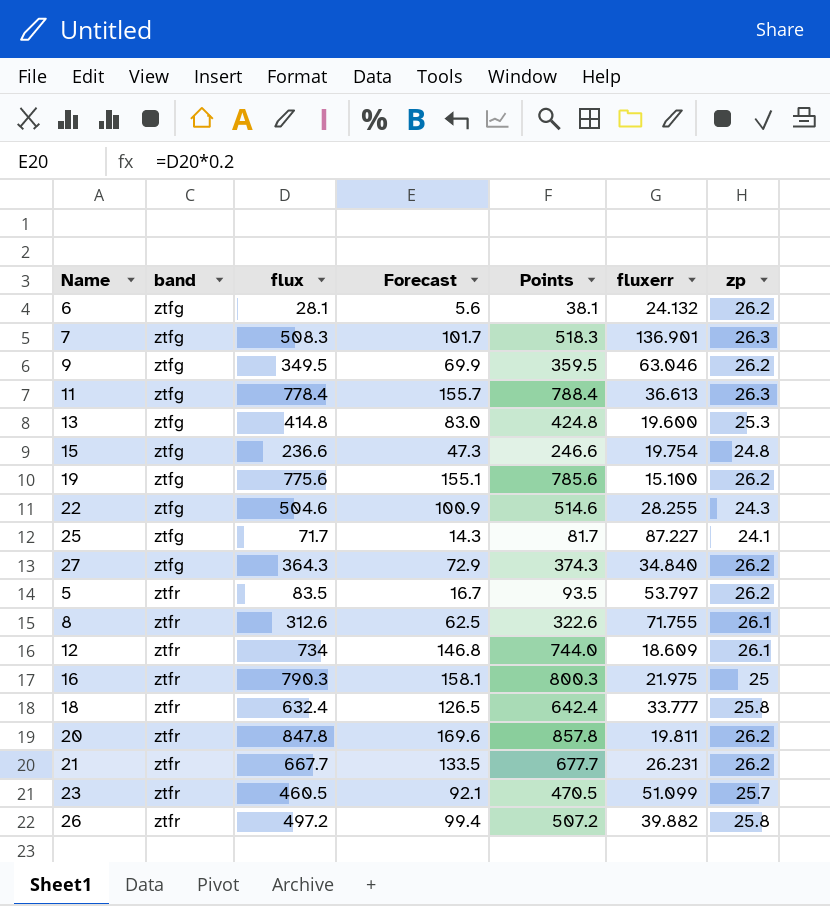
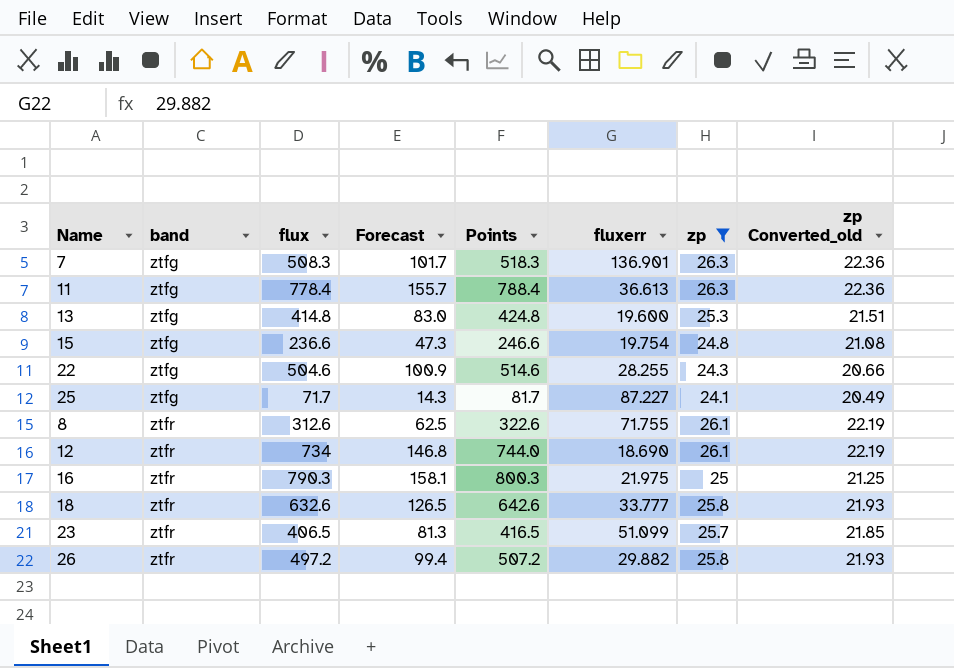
filter: none -> zp != 26.2
column zp Converted_old | formula: none -> [zp] * 0.85
12 | fluxerr: 18.609 -> 18.690
18 | flux: 632.4 -> 632.6
18 | Points: 642.4 -> 642.6
23 | flux: 460.5 -> 406.5
23 | Forecast: 92.1 -> 81.3
23 | Points: 470.5 -> 416.5
26 | fluxerr: 39.882 -> 29.882

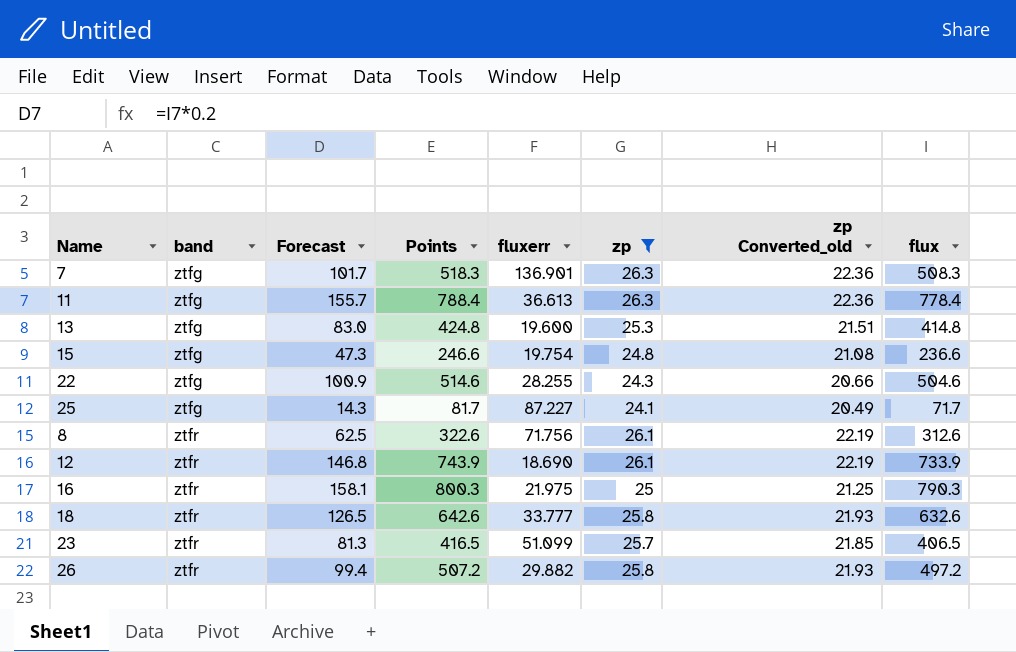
column flux | position: 3 -> 8
8 | fluxerr: 71.755 -> 71.756
12 | Points: 744.0 -> 743.9
12 | flux: 734 -> 733.9

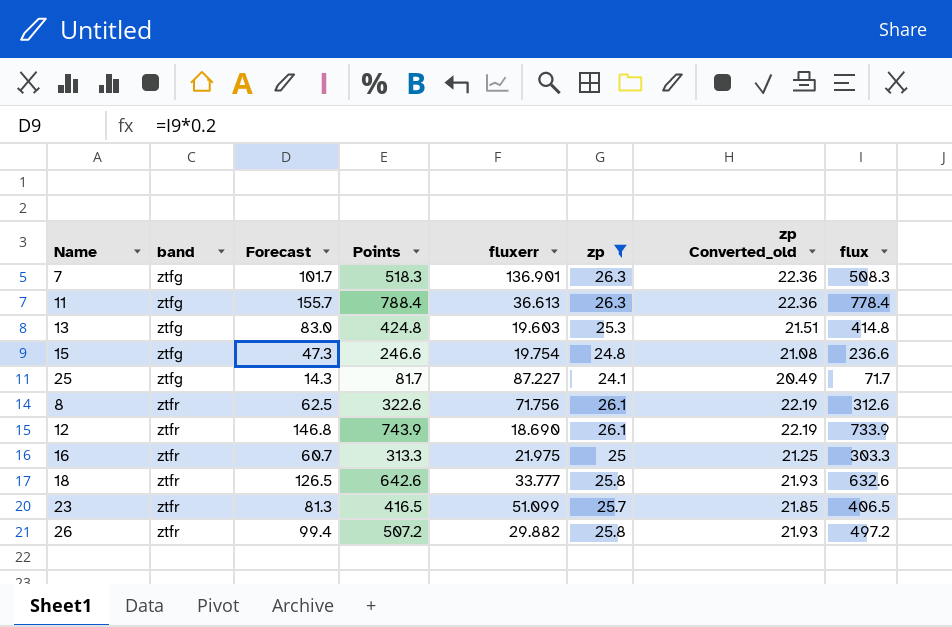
row 22: ztfg | 100.9 | 514.6 | 28.255 | 24.3 | 20.66 | 504.6 -> none
13 | fluxerr: 19.600 -> 19.603
16 | Forecast: 158.1 -> 60.7
16 | Points: 800.3 -> 313.3
16 | flux: 790.3 -> 303.3

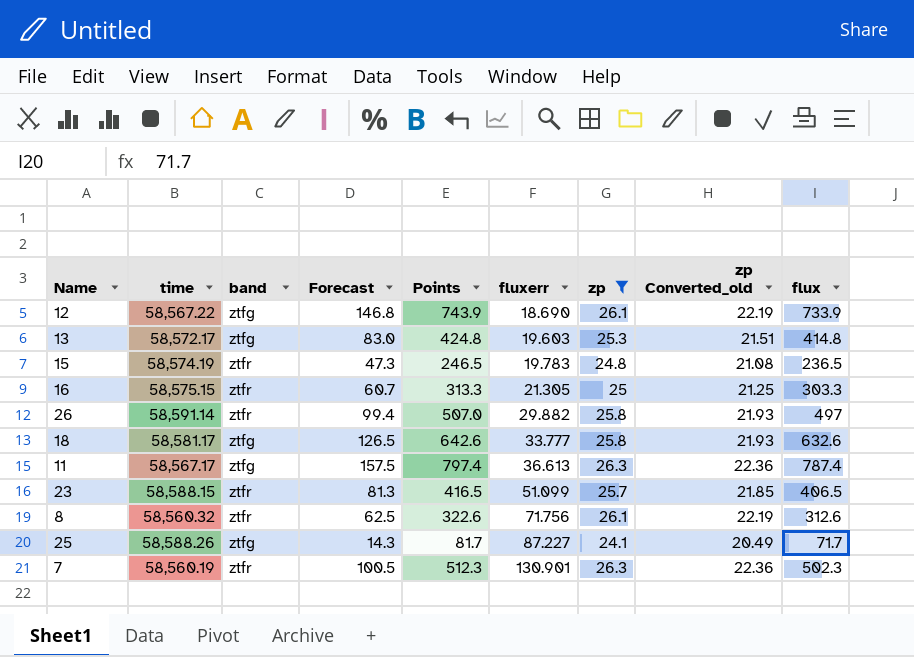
row order: band ascending -> fluxerr ascending
column time | position: none -> 2
12 | band: ztfr -> ztfg
15 | band: ztfg -> ztfr
15 | Points: 246.6 -> 246.5
15 | fluxerr: 19.754 -> 19.783
15 | flux: 236.6 -> 236.5
16 | fluxerr: 21.975 -> 21.305
26 | Points: 507.2 -> 507.0
26 | flux: 497.2 -> 497
18 | band: ztfr -> ztfg
11 | Forecast: 155.7 -> 157.5
11 | Points: 788.4 -> 797.4
11 | flux: 778.4 -> 787.4
7 | band: ztfg -> ztfr
7 | Forecast: 101.7 -> 100.5
7 | Points: 518.3 -> 512.3
7 | fluxerr: 136.901 -> 130.901
7 | flux: 508.3 -> 502.3

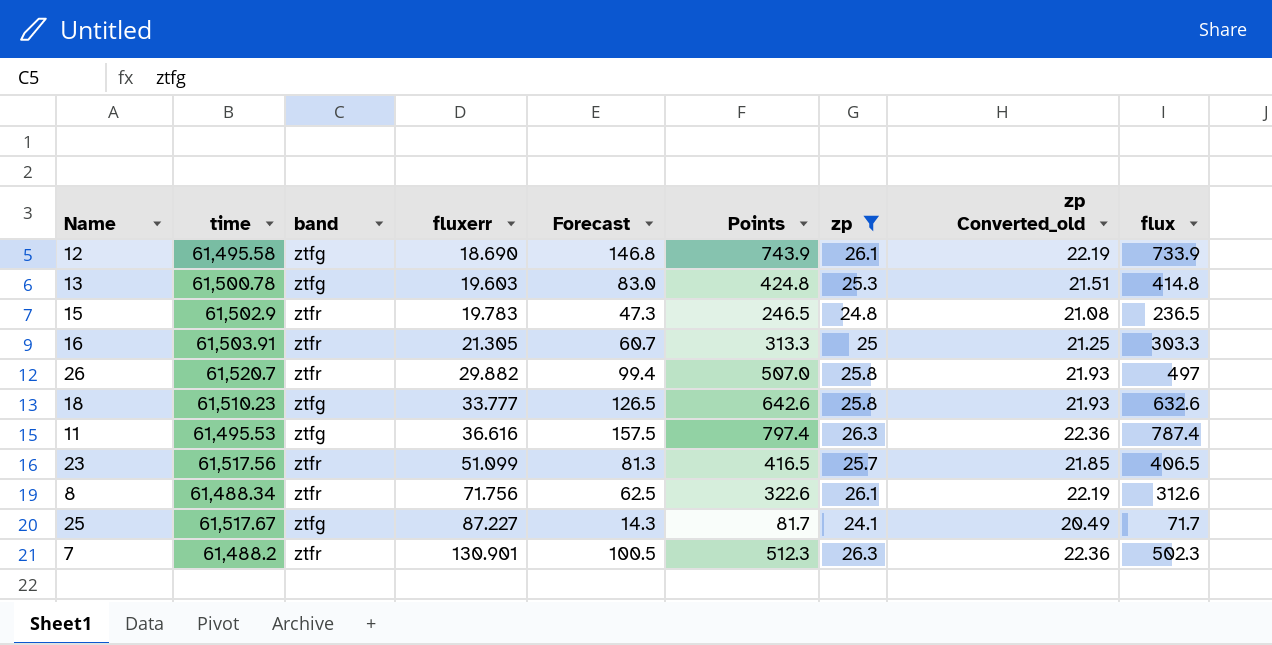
column fluxerr | position: 6 -> 4
12 | time: 58,567.22 -> 61,495.58
13 | time: 58,572.17 -> 61,500.78
15 | time: 58,574.19 -> 61,502.9
16 | time: 58,575.15 -> 61,503.91
26 | time: 58,591.14 -> 61,520.7
18 | time: 58,581.17 -> 61,510.23
11 | time: 58,567.17 -> 61,495.53
11 | fluxerr: 36.613 -> 36.616
23 | time: 58,588.15 -> 61,517.56
8 | time: 58,560.32 -> 61,488.34
25 | time: 58,588.26 -> 61,517.67
7 | time: 58,560.19 -> 61,488.2

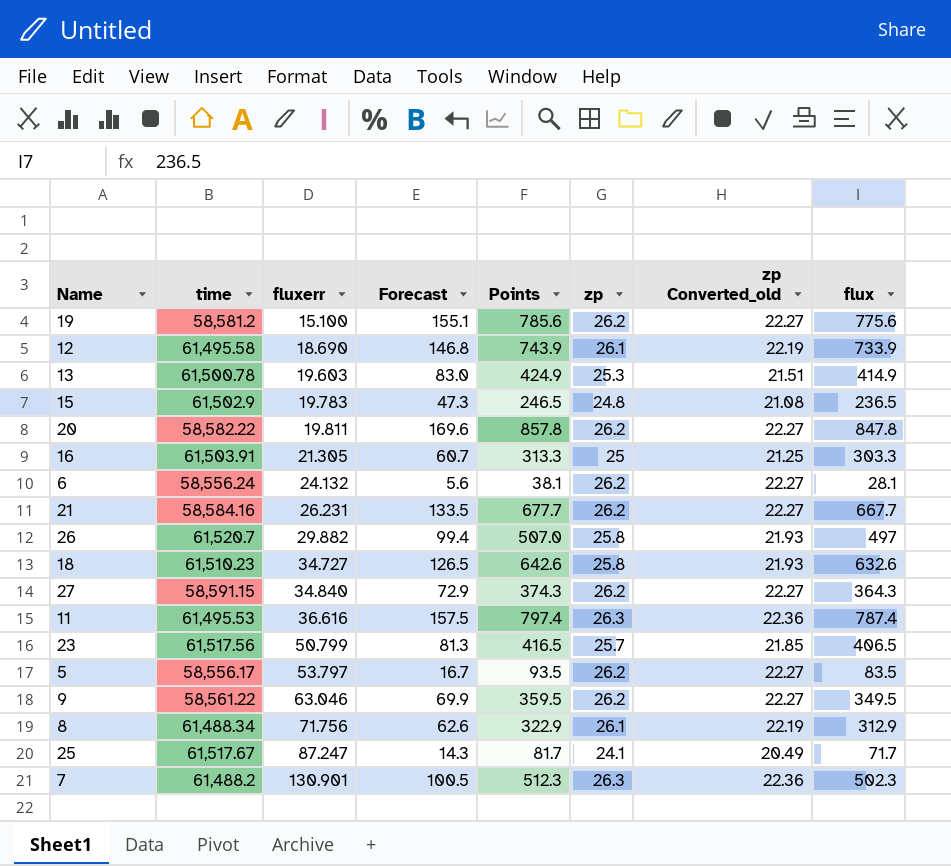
filter: zp != 26.2 -> none
column band | position: 3 -> none
13 | Points: 424.8 -> 424.9
13 | flux: 414.8 -> 414.9
18 | fluxerr: 33.777 -> 34.727
23 | fluxerr: 51.099 -> 50.799
8 | Forecast: 62.5 -> 62.6
8 | Points: 322.6 -> 322.9
8 | flux: 312.6 -> 312.9
25 | fluxerr: 87.227 -> 87.247

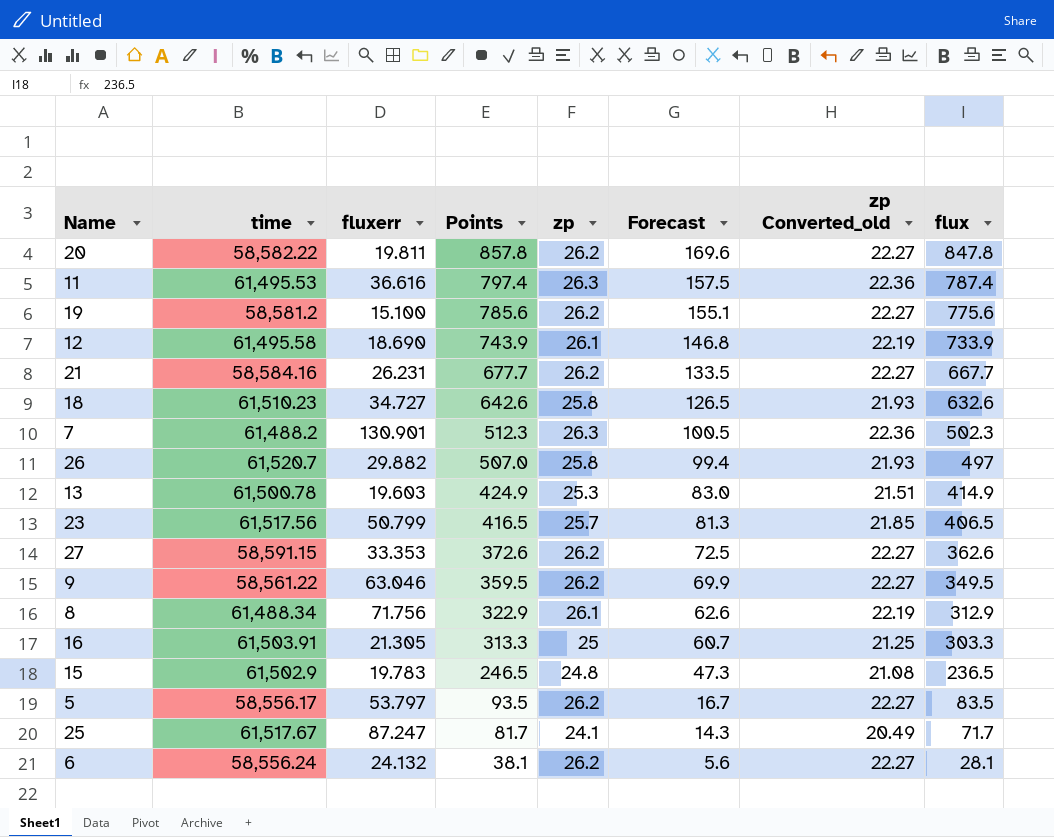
row order: fluxerr ascending -> Points descending
column Forecast | position: 4 -> 6
27 | fluxerr: 34.840 -> 33.353
27 | Points: 374.3 -> 372.6
27 | Forecast: 72.9 -> 72.5
27 | flux: 364.3 -> 362.6

